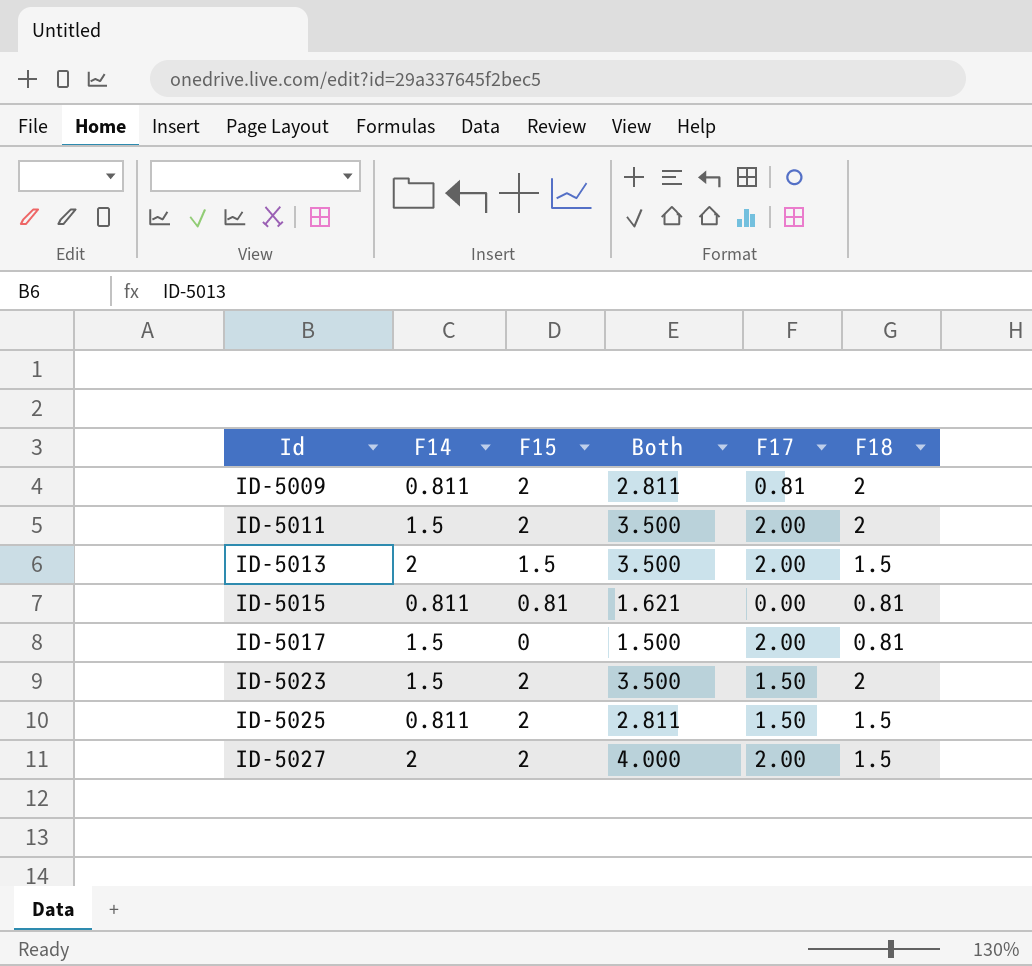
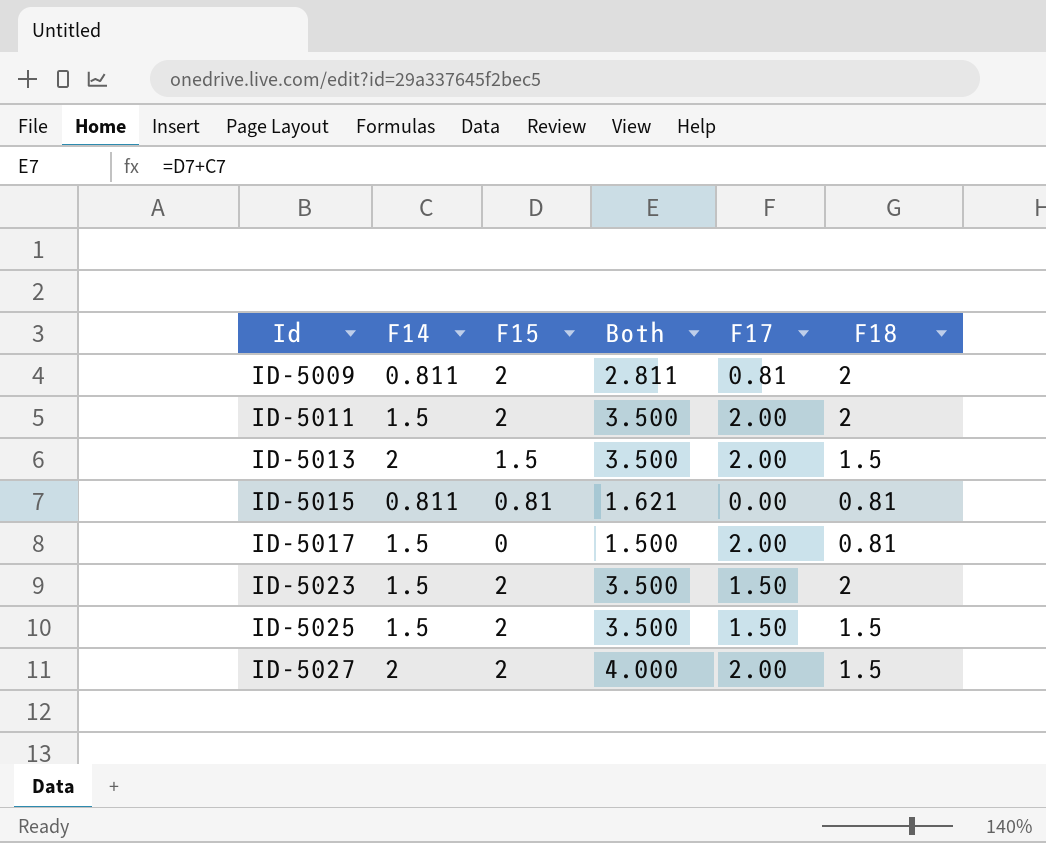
ID-5025 | F14: 0.811 -> 1.5
ID-5025 | Both: 2.811 -> 3.500

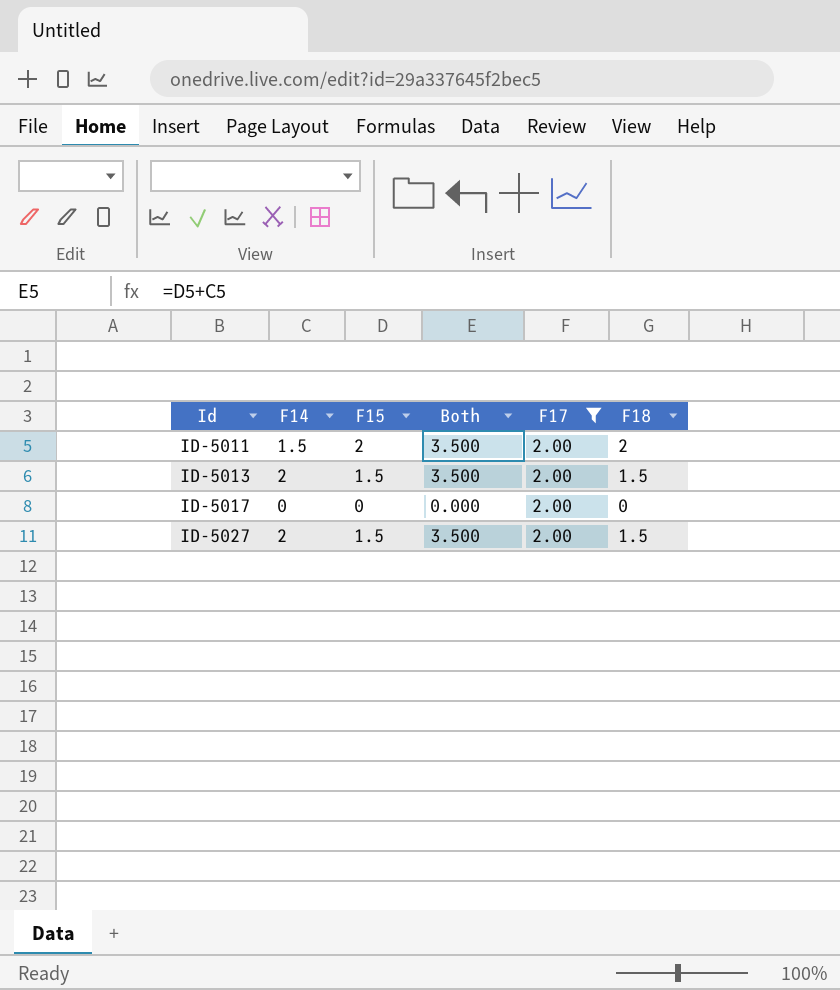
filter: none -> F17 = 2.00
ID-5017 | F14: 1.5 -> 0
ID-5017 | Both: 1.500 -> 0.000
ID-5017 | F18: 0.81 -> 0
ID-5027 | F15: 2 -> 1.5
ID-5027 | Both: 4.000 -> 3.500

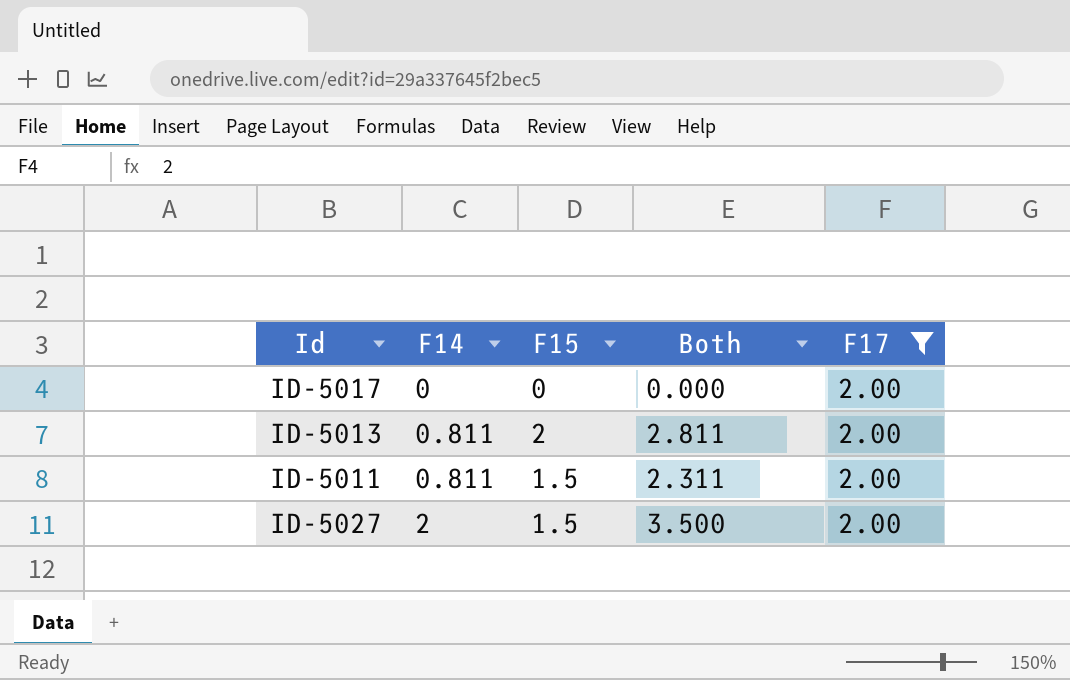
row order: Id ascending -> F14 ascending
column F18 | position: 6 -> none
ID-5013 | F14: 2 -> 0.811
ID-5013 | F15: 1.5 -> 2
ID-5013 | Both: 3.500 -> 2.811
ID-5011 | F14: 1.5 -> 0.811
ID-5011 | F15: 2 -> 1.5
ID-5011 | Both: 3.500 -> 2.311

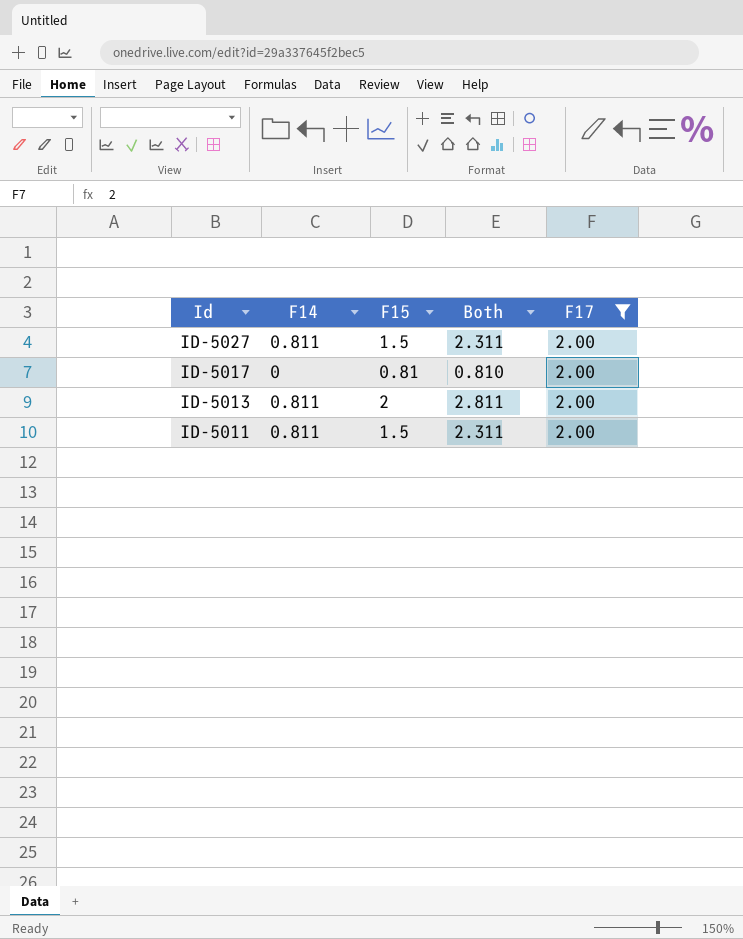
row order: F14 ascending -> Id descending
ID-5027 | F14: 2 -> 0.811
ID-5027 | Both: 3.500 -> 2.311
ID-5017 | F15: 0 -> 0.81
ID-5017 | Both: 0.000 -> 0.810

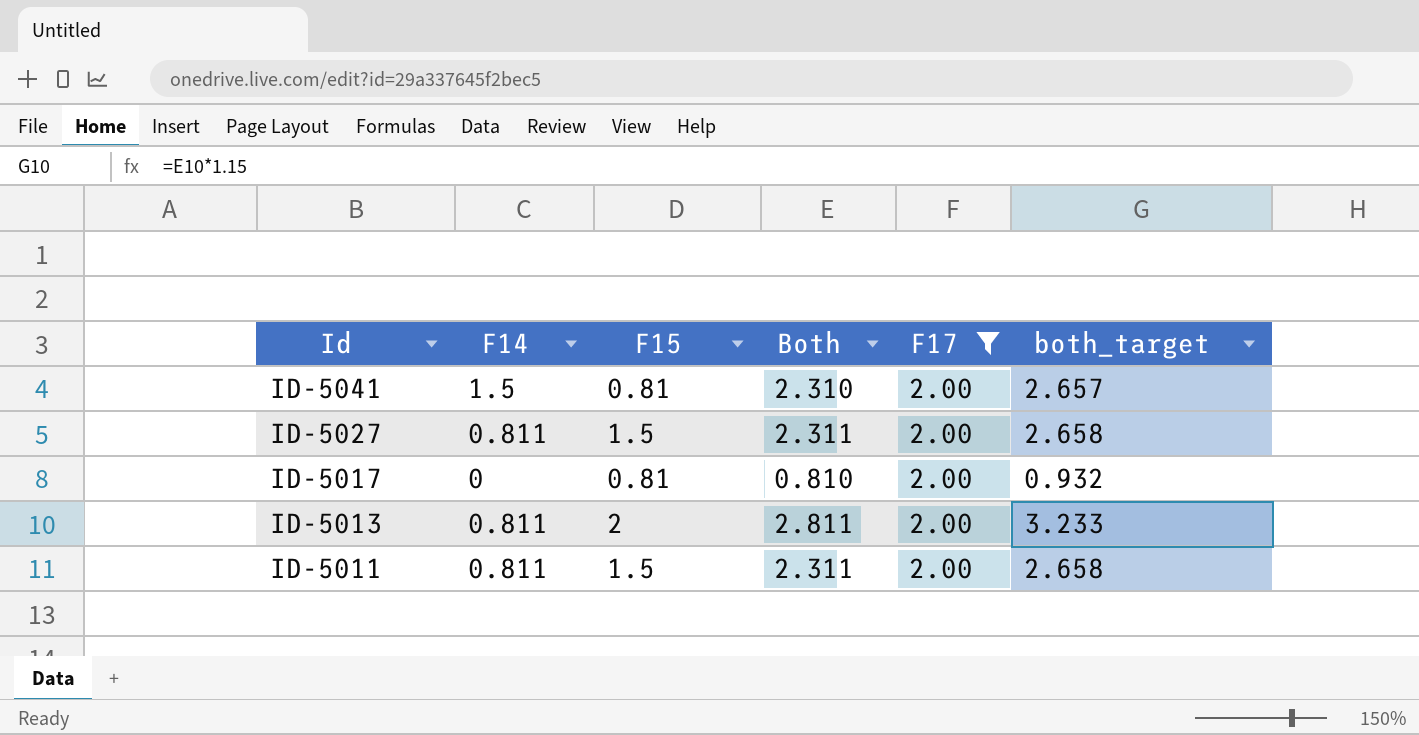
column both_target | formula: none -> [Both] * 1.15
row ID-5041: none -> 1.5 | 0.81 | 2.310 | 2.00 | 2.657

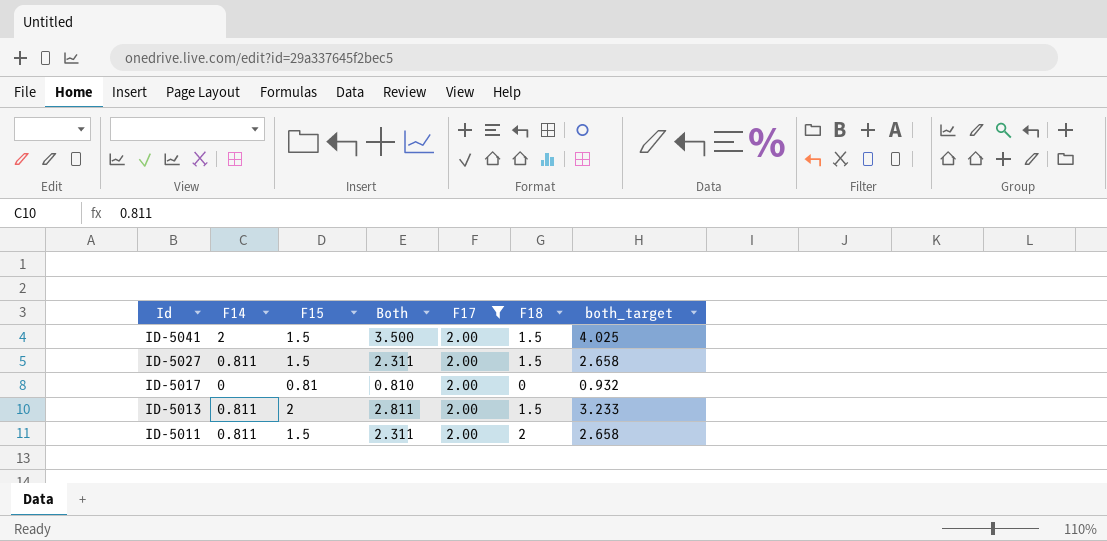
column F18 | position: none -> 6
ID-5041 | F14: 1.5 -> 2
ID-5041 | F15: 0.81 -> 1.5
ID-5041 | Both: 2.310 -> 3.500
ID-5041 | both_target: 2.657 -> 4.025

